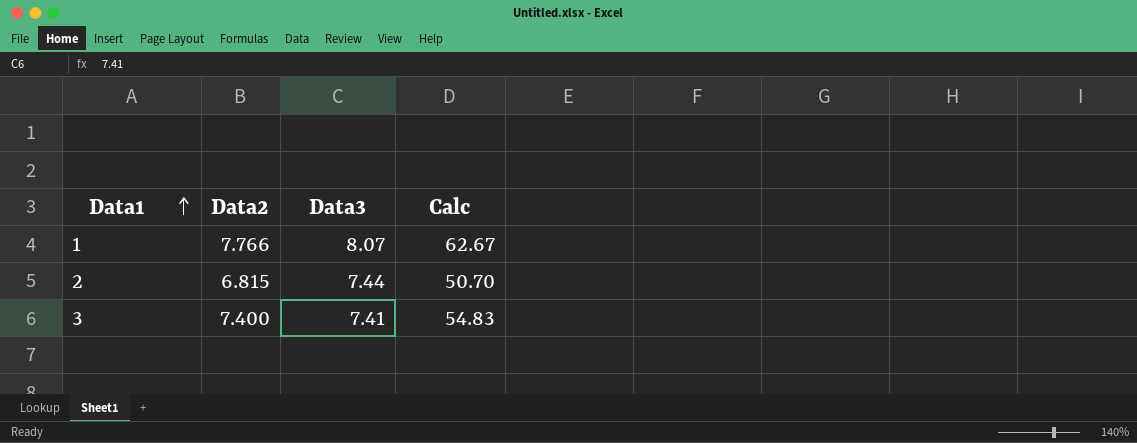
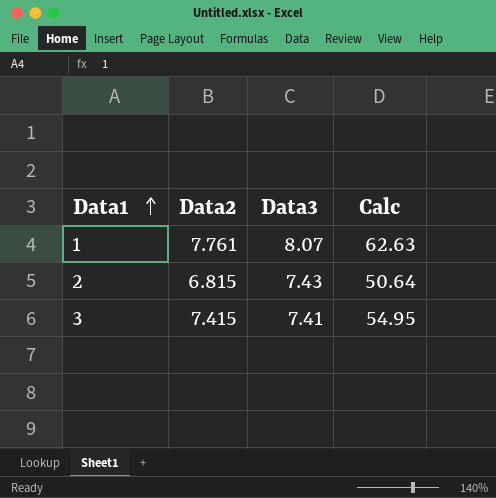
1 | Data2: 7.766 -> 7.761
1 | Calc: 62.67 -> 62.63
2 | Data3: 7.44 -> 7.43
2 | Calc: 50.70 -> 50.64
3 | Data2: 7.400 -> 7.415
3 | Calc: 54.83 -> 54.95

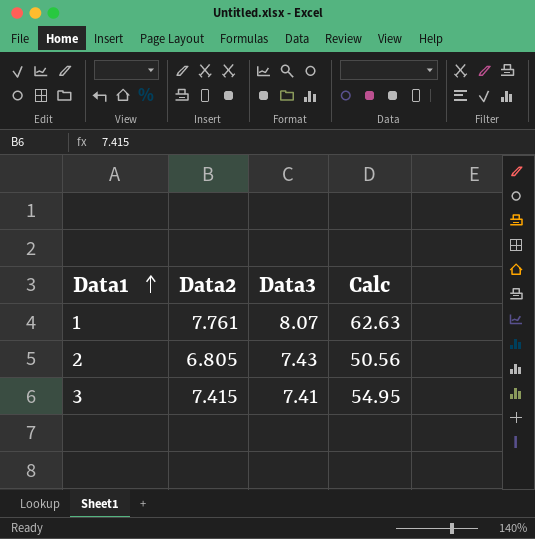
2 | Data2: 6.815 -> 6.805
2 | Calc: 50.64 -> 50.56

